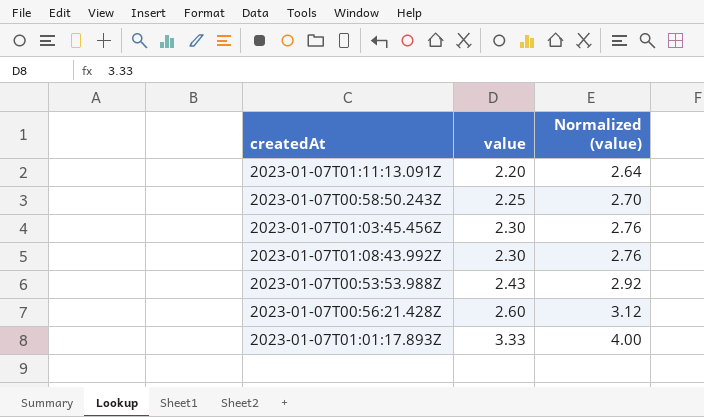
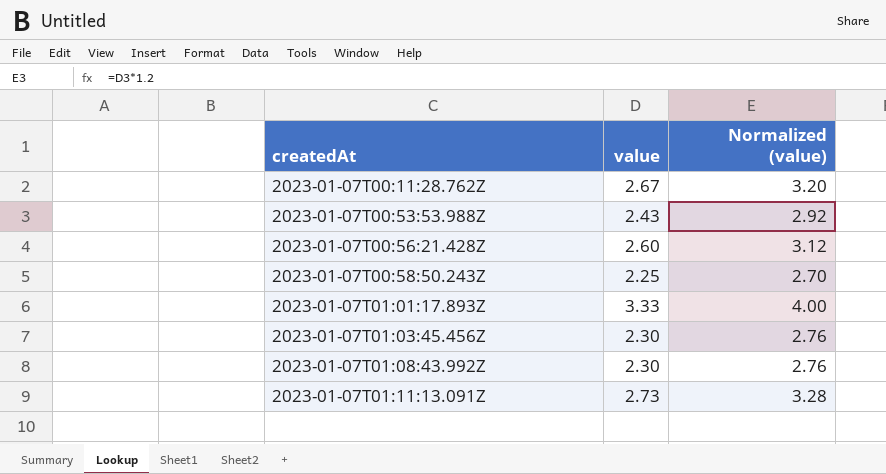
row order: value ascending -> createdAt ascending
row 2023-01-07T00:11:28.762Z: none -> 2.67 | 3.20
2023-01-07T01:11:13.091Z | value: 2.20 -> 2.73
2023-01-07T01:11:13.091Z | Normalized (value): 2.64 -> 3.28

